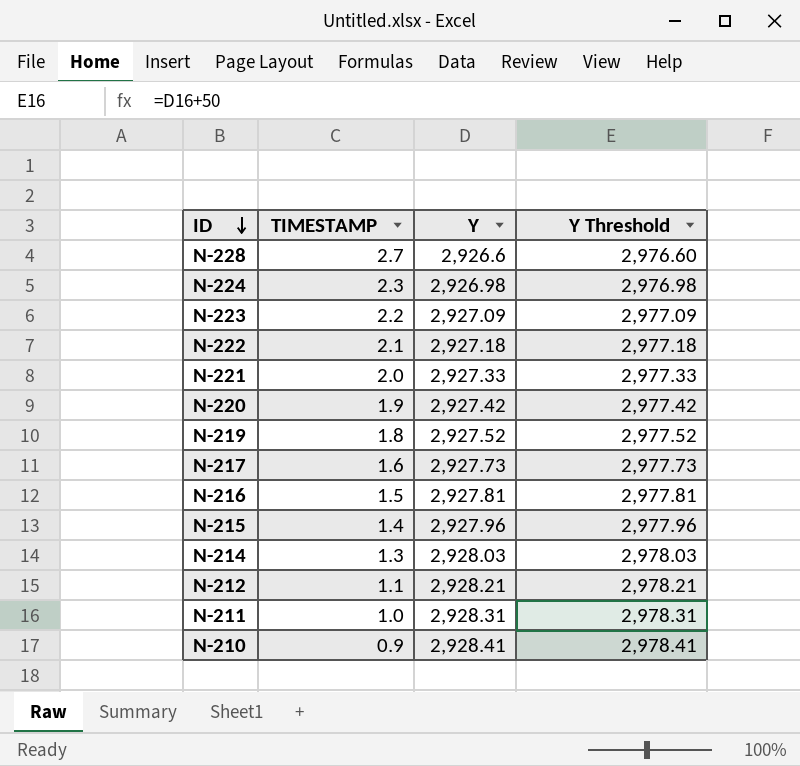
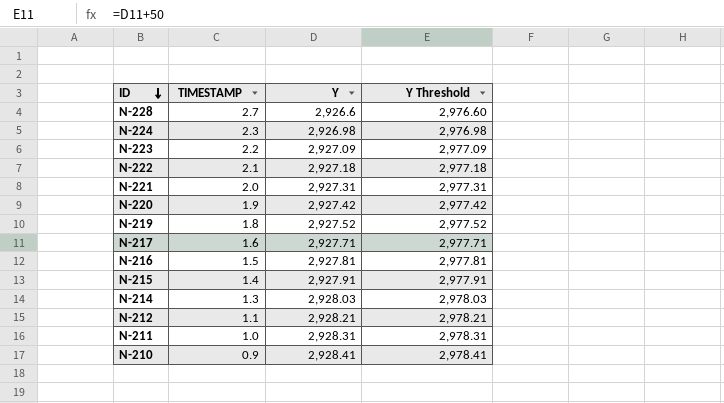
N-221 | Y: 2,927.33 -> 2,927.31
N-221 | Y Threshold: 2,977.33 -> 2,977.31
N-217 | Y: 2,927.73 -> 2,927.71
N-217 | Y Threshold: 2,977.73 -> 2,977.71
N-215 | Y: 2,927.96 -> 2,927.91
N-215 | Y Threshold: 2,977.96 -> 2,977.91

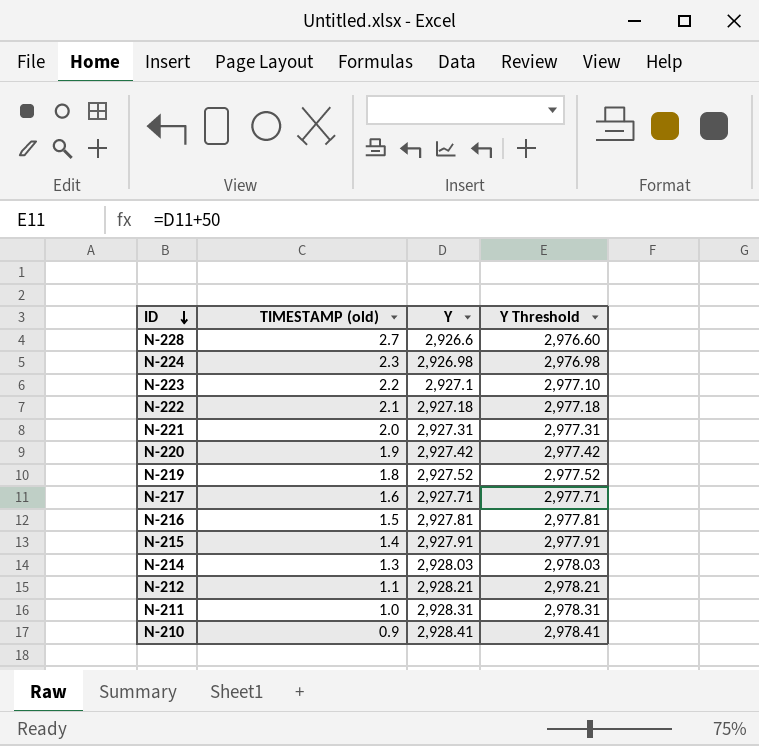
column name: TIMESTAMP -> TIMESTAMP (old)
N-223 | Y: 2,927.09 -> 2,927.1
N-223 | Y Threshold: 2,977.09 -> 2,977.10

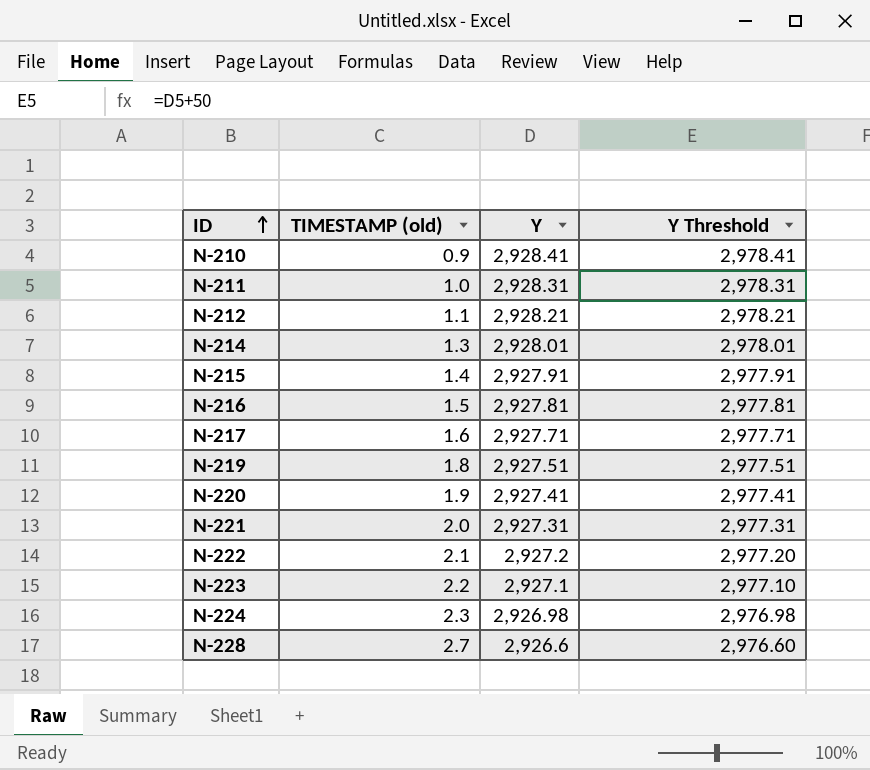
row order: ID descending -> ID ascending
N-214 | Y: 2,928.03 -> 2,928.01
N-214 | Y Threshold: 2,978.03 -> 2,978.01
N-219 | Y: 2,927.52 -> 2,927.51
N-219 | Y Threshold: 2,977.52 -> 2,977.51
N-220 | Y: 2,927.42 -> 2,927.41
N-220 | Y Threshold: 2,977.42 -> 2,977.41
N-222 | Y: 2,927.18 -> 2,927.2
N-222 | Y Threshold: 2,977.18 -> 2,977.20

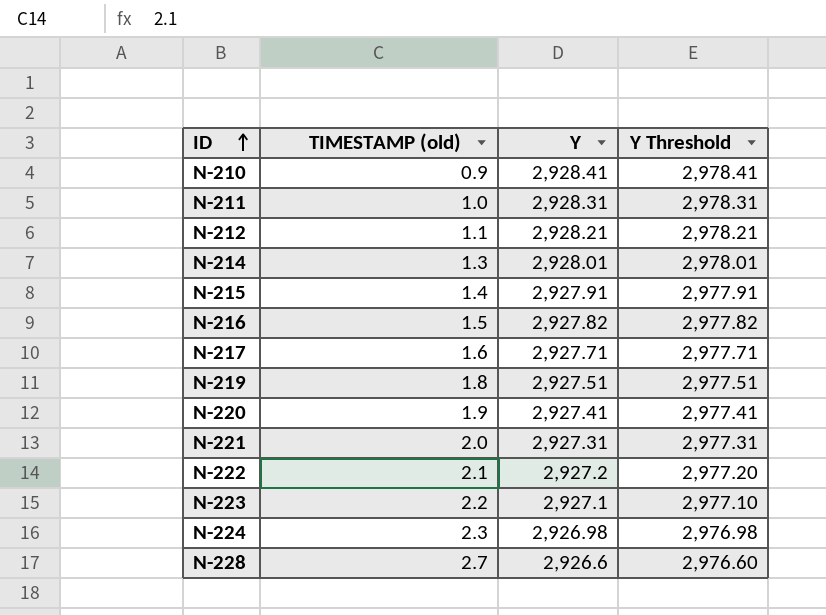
N-216 | Y: 2,927.81 -> 2,927.82
N-216 | Y Threshold: 2,977.81 -> 2,977.82

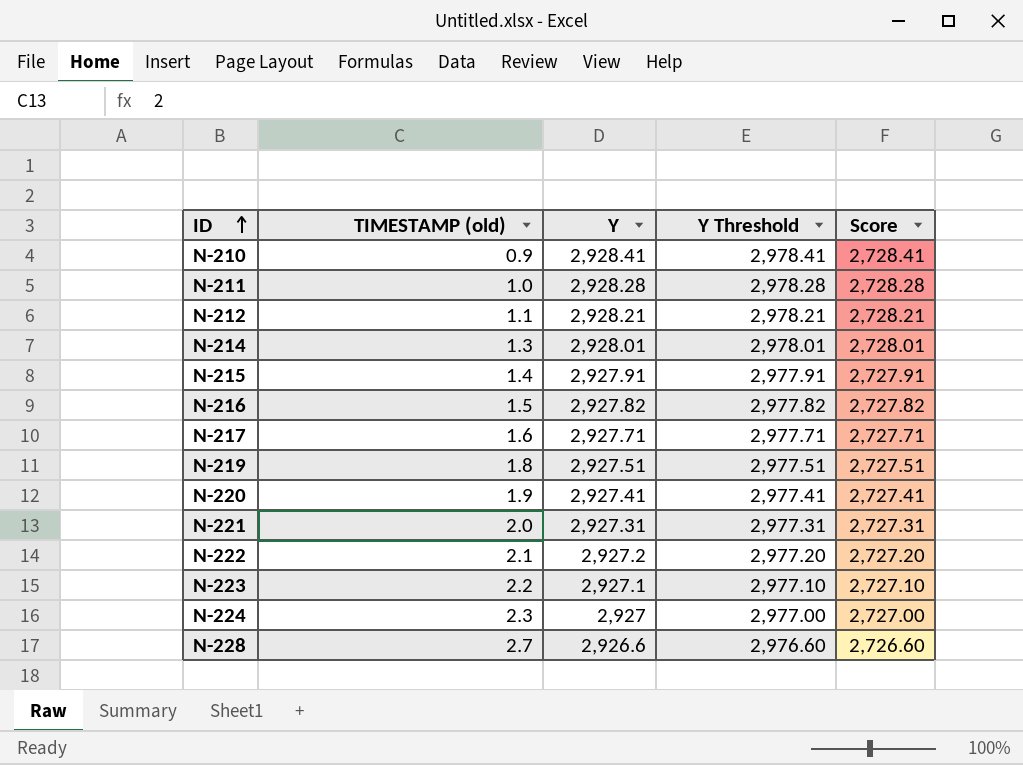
column Score | formula: none -> [Y] - 200
N-211 | Y: 2,928.31 -> 2,928.28
N-211 | Y Threshold: 2,978.31 -> 2,978.28
N-224 | Y: 2,926.98 -> 2,927
N-224 | Y Threshold: 2,976.98 -> 2,977.00

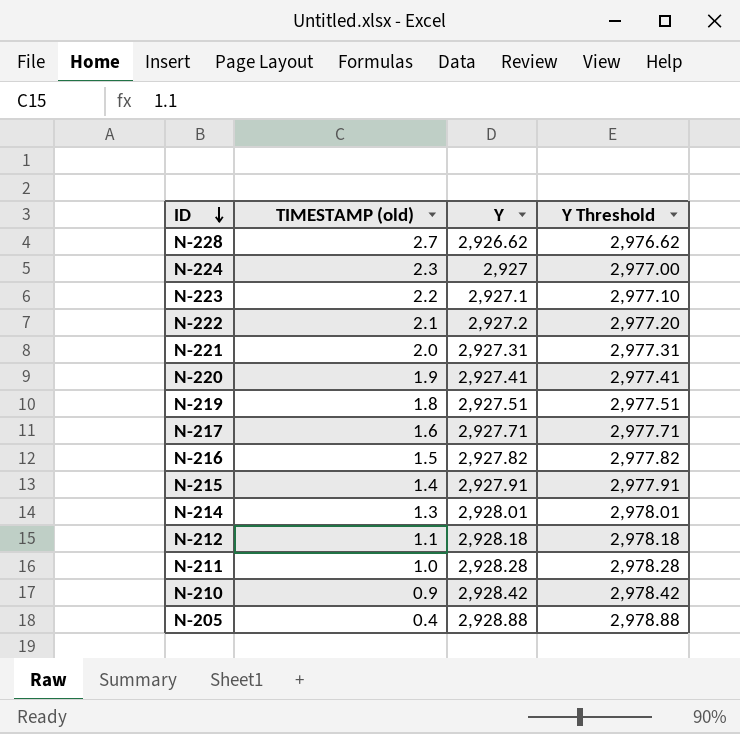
row order: ID ascending -> ID descending
column Score | formula: [Y] - 200 -> none
N-228 | Y: 2,926.6 -> 2,926.62
N-228 | Y Threshold: 2,976.60 -> 2,976.62
N-212 | Y: 2,928.21 -> 2,928.18
N-212 | Y Threshold: 2,978.21 -> 2,978.18
N-210 | Y: 2,928.41 -> 2,928.42
N-210 | Y Threshold: 2,978.41 -> 2,978.42
row N-205: none -> 0.4 | 2,928.88 | 2,978.88

